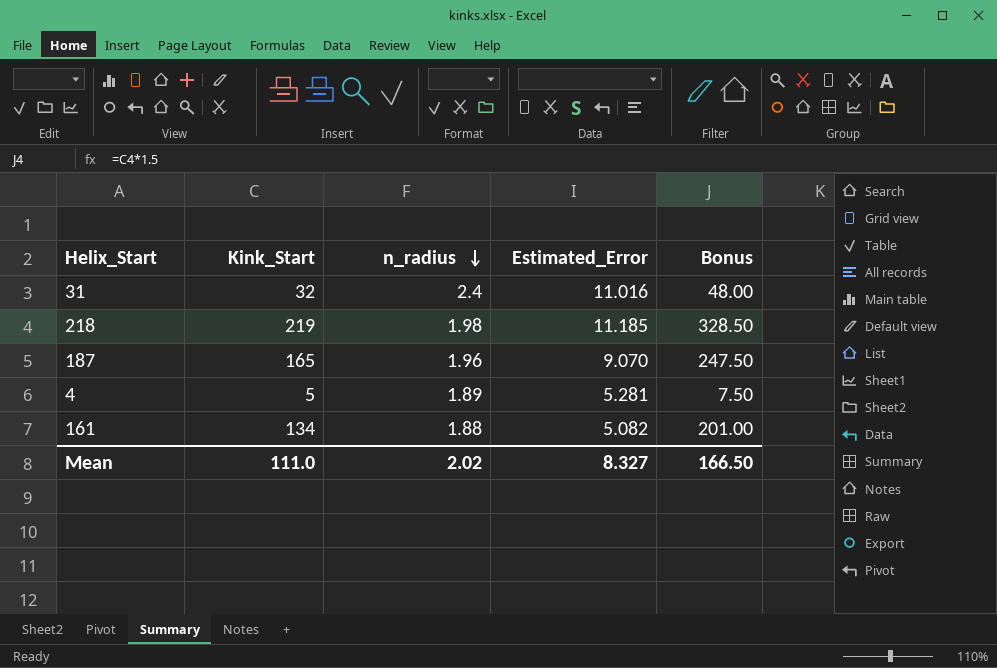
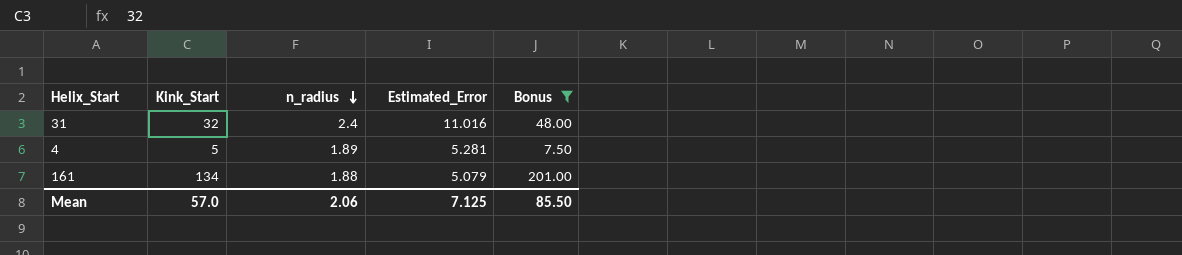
filter: none -> Bonus <= 201.00
161 | Estimated_Error: 5.082 -> 5.079
Mean | Kink_Start: 111.0 -> 57.0
Mean | n_radius: 2.02 -> 2.06
Mean | Estimated_Error: 8.327 -> 7.125
Mean | Bonus: 166.50 -> 85.50

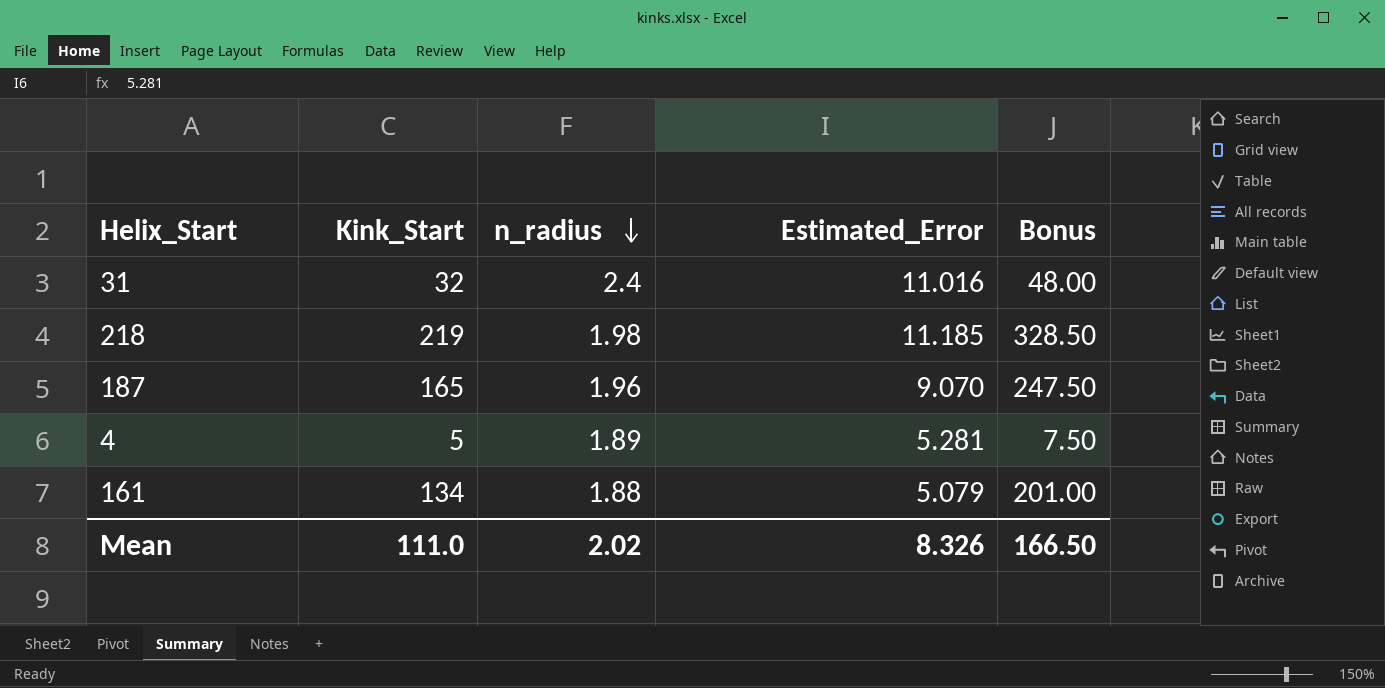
filter: Bonus <= 201.00 -> none
Mean | Kink_Start: 57.0 -> 111.0
Mean | n_radius: 2.06 -> 2.02
Mean | Estimated_Error: 7.125 -> 8.326
Mean | Bonus: 85.50 -> 166.50

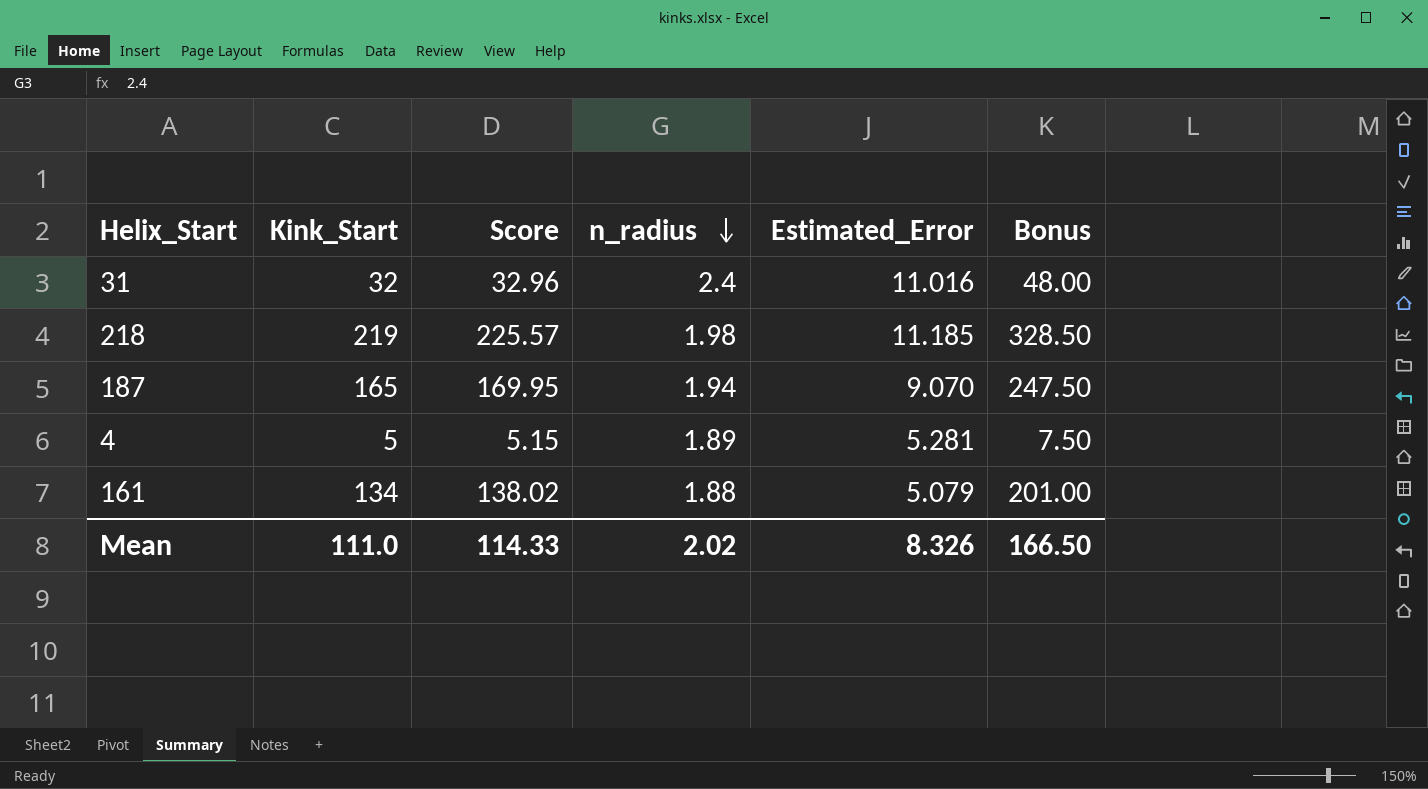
column Score | formula: none -> [Kink_Start] * 1.03
187 | n_radius: 1.96 -> 1.94

